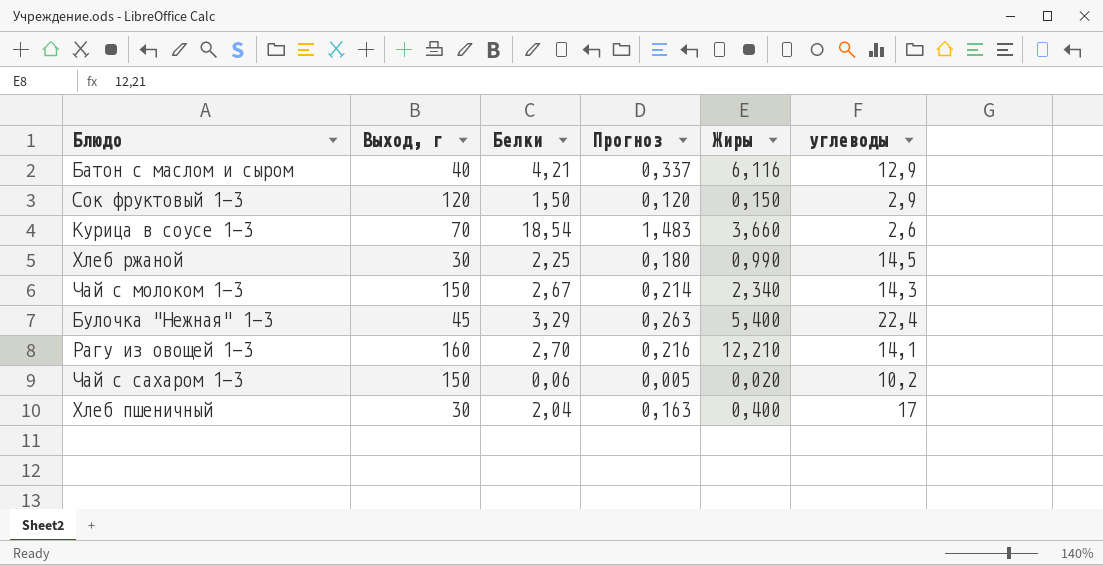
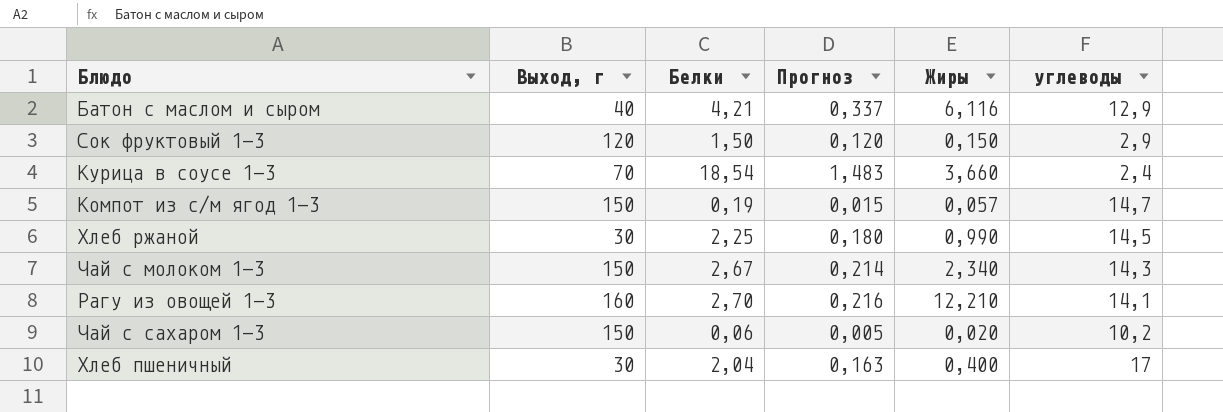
row Булочка "Нежная" 1-3: 45 | 3,29 | 0,263 | 5,400 | 22,4 -> none
Курица в соусе 1-3 | углеводы: 2,6 -> 2,4
row Компот из с/м ягод 1-3: none -> 150 | 0,19 | 0,015 | 0,057 | 14,7

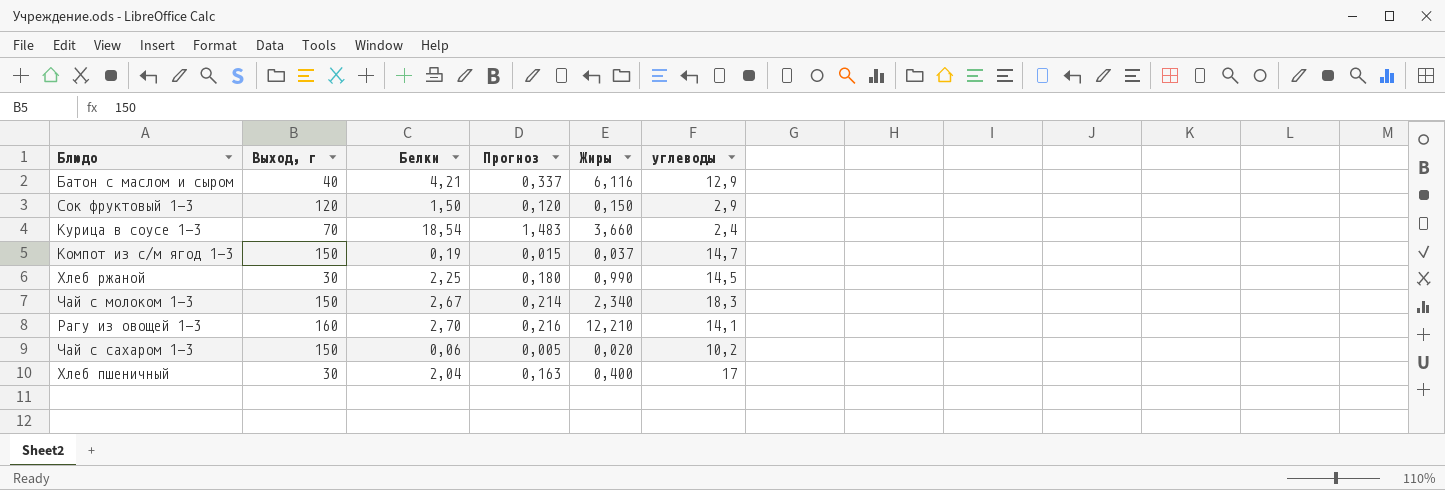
Компот из с/м ягод 1-3 | Жиры: 0,057 -> 0,037
Чай с молоком 1-3 | углеводы: 14,3 -> 18,3

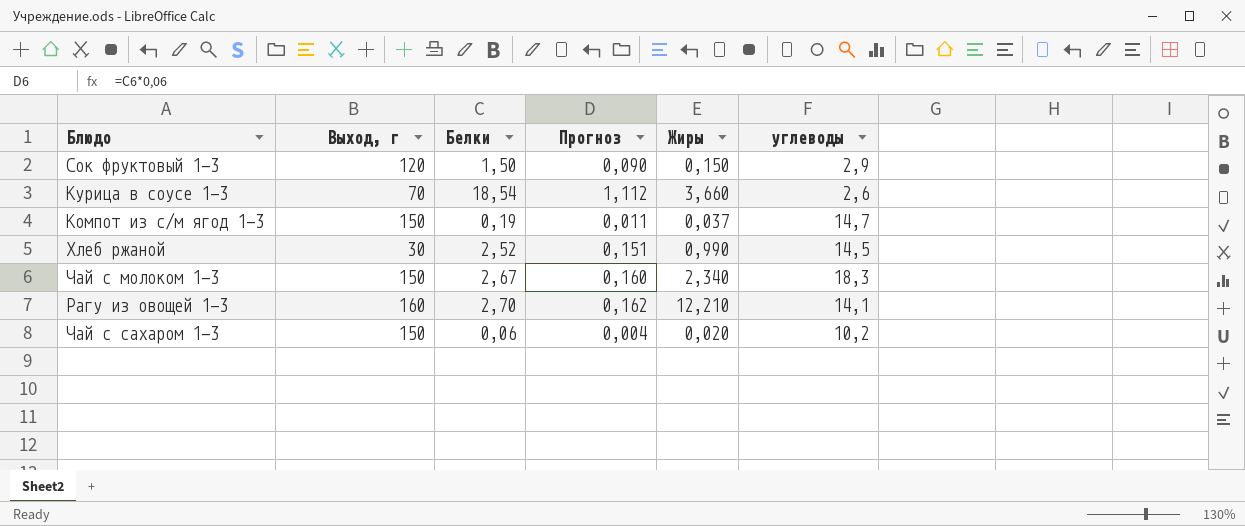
column Прогноз | formula: [Белки] * 0,08 -> [Белки] * 0,06
row Батон с маслом и сыром: 40 | 4,21 | 0,337 | 6,116 | 12,9 -> none
row Хлеб пшеничный: 30 | 2,04 | 0,163 | 0,400 | 17 -> none
Курица в соусе 1-3 | углеводы: 2,4 -> 2,6
Хлеб ржаной | Белки: 2,25 -> 2,52

